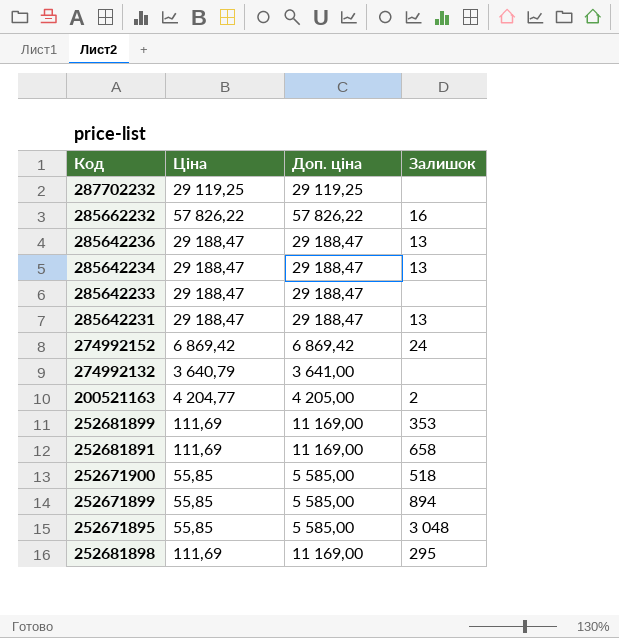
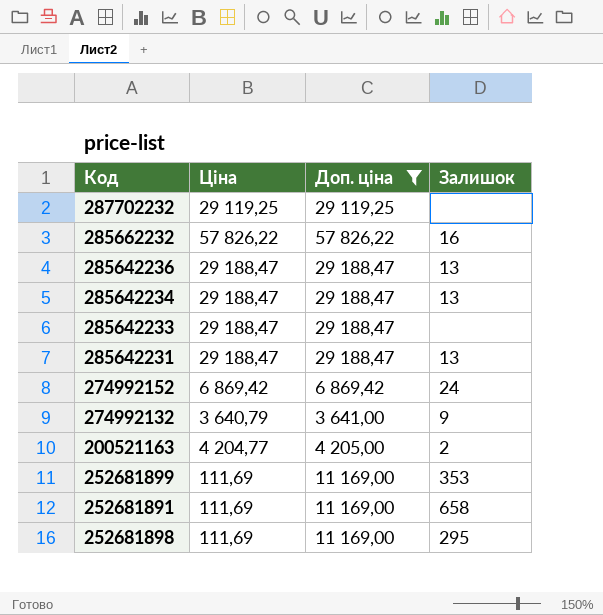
filter: none -> Доп. ціна != 5 585,00
274992132 | Залишок: none -> 9

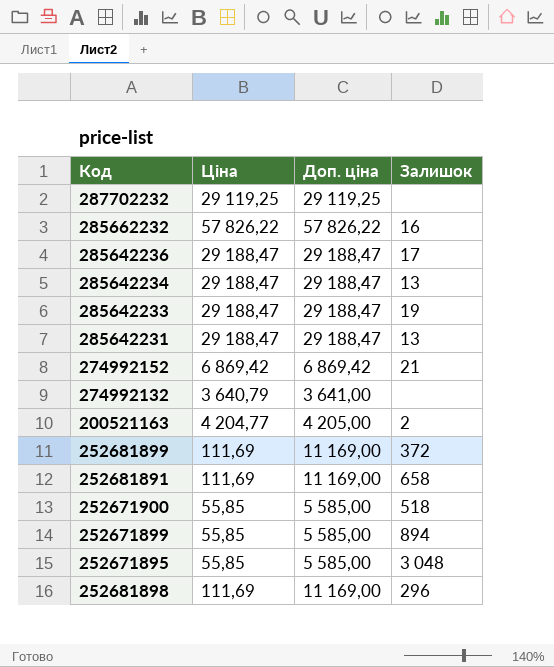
filter: Доп. ціна != 5 585,00 -> none
285642236 | Залишок: 13 -> 17
285642233 | Залишок: none -> 19
274992152 | Залишок: 24 -> 21
274992132 | Залишок: 9 -> none
252681899 | Залишок: 353 -> 372
252681898 | Залишок: 295 -> 296

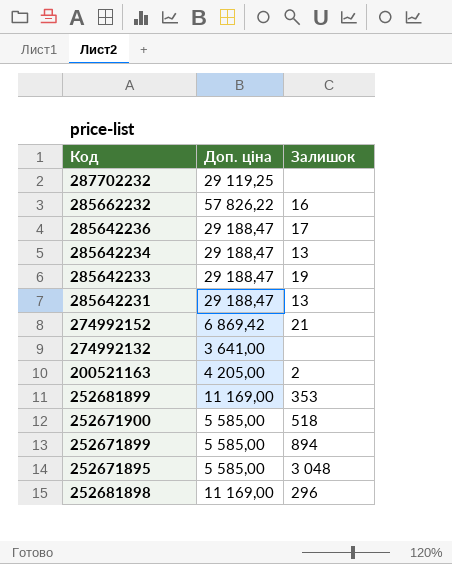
column Ціна | position: 2 -> none
row 252681891: 111,69 | 11 169,00 | 658 -> none
252681899 | Залишок: 372 -> 353

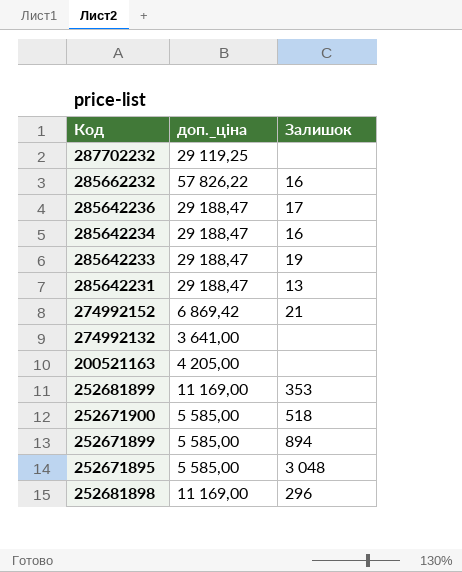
column name: Доп. ціна -> доп._ціна
285642234 | Залишок: 13 -> 16
200521163 | Залишок: 2 -> none

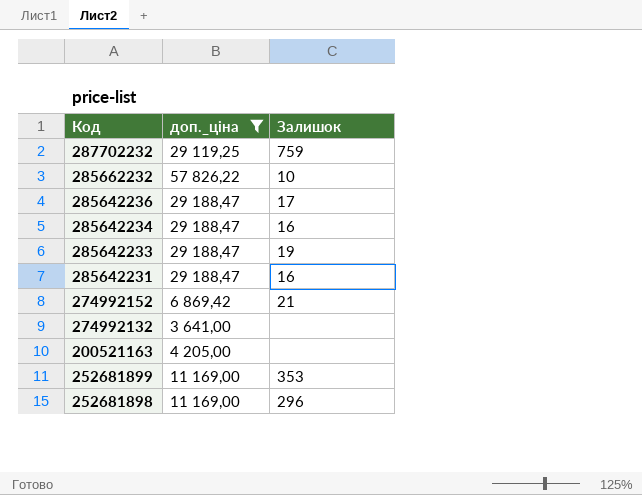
filter: none -> доп._ціна != 5 585,00
287702232 | Залишок: none -> 759
285662232 | Залишок: 16 -> 10
285642231 | Залишок: 13 -> 16

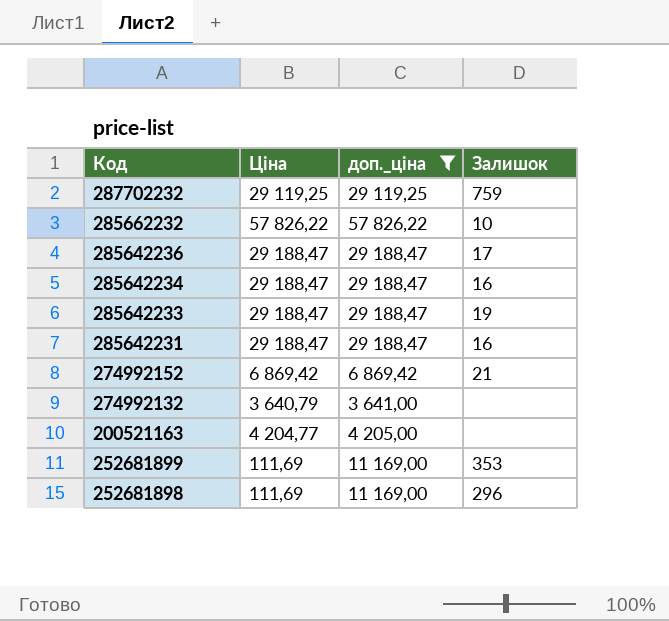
column Ціна | position: none -> 2

